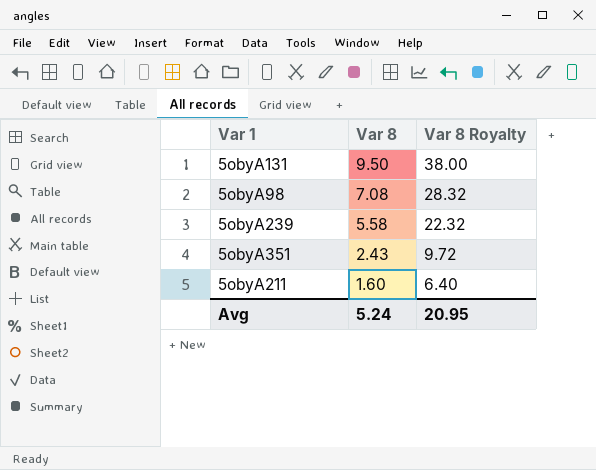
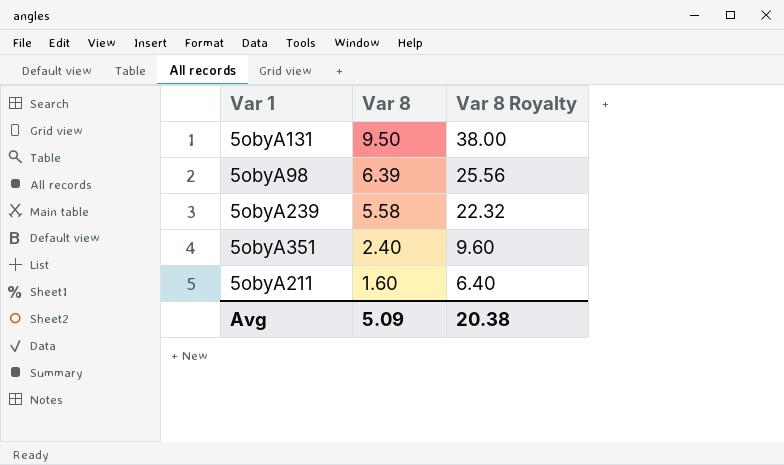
5obyA98 | Var 8: 7.08 -> 6.39
5obyA98 | Var 8 Royalty: 28.32 -> 25.56
5obyA351 | Var 8: 2.43 -> 2.40
5obyA351 | Var 8 Royalty: 9.72 -> 9.60
Avg | Var 8: 5.24 -> 5.09
Avg | Var 8 Royalty: 20.95 -> 20.38

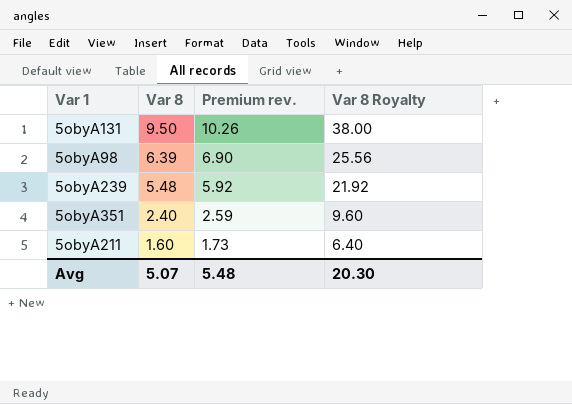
column Premium rev. | formula: none -> [Var 8] * 1.08
5obyA239 | Var 8: 5.58 -> 5.48
5obyA239 | Var 8 Royalty: 22.32 -> 21.92
Avg | Var 8: 5.09 -> 5.07
Avg | Var 8 Royalty: 20.38 -> 20.30

